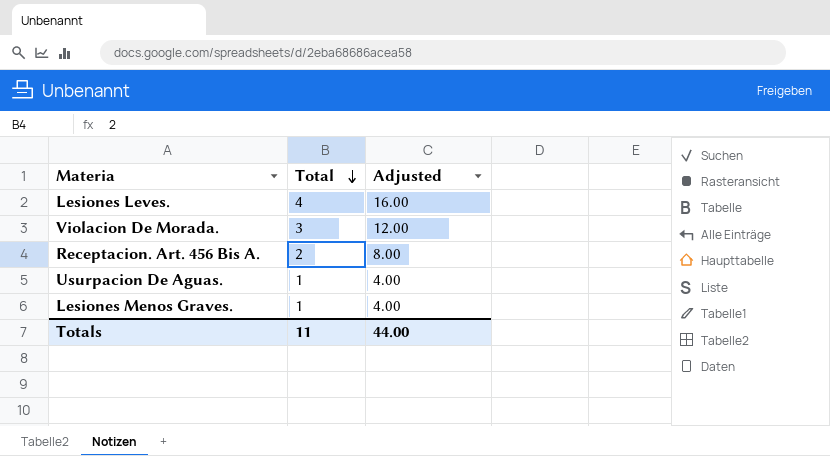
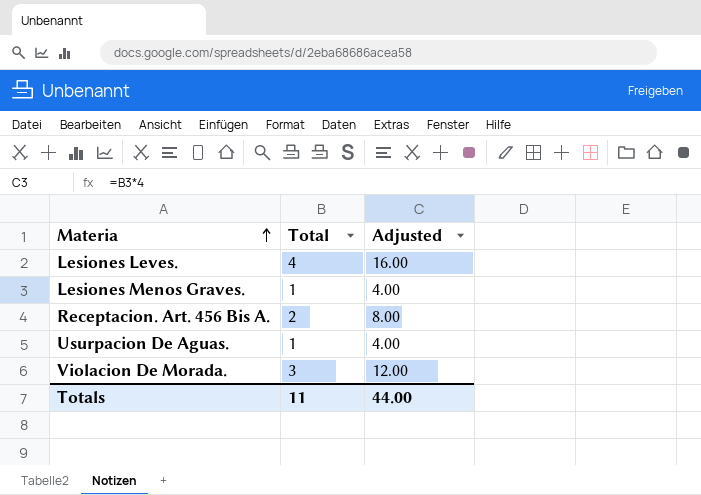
row order: Total descending -> Materia ascending

